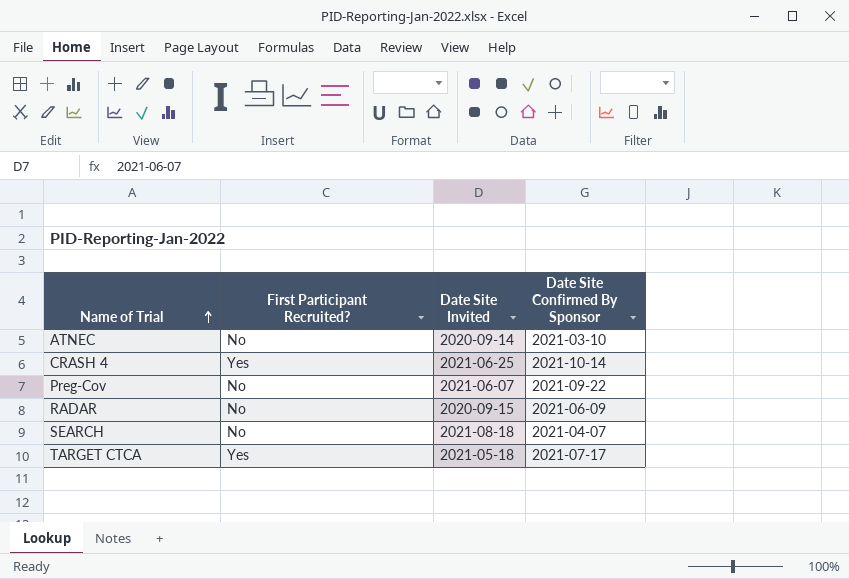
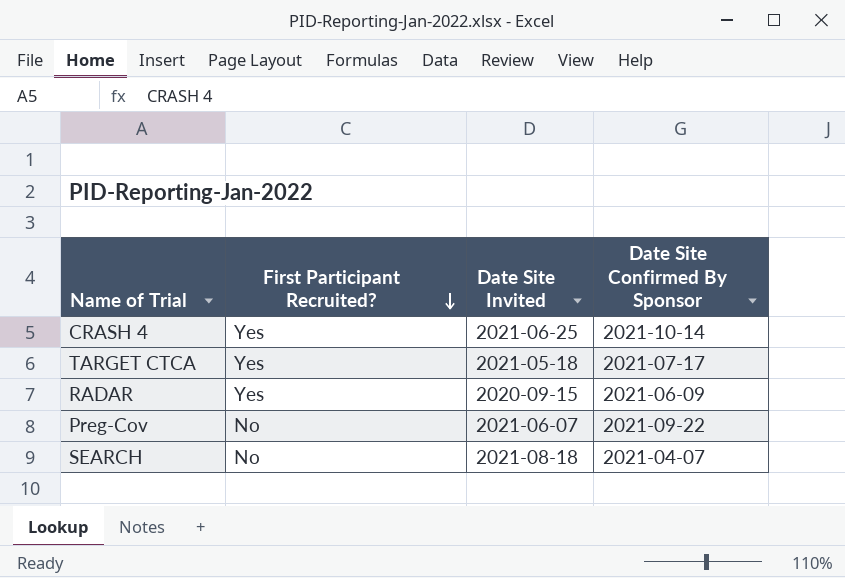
row order: Name of Trial ascending -> First Participant Recruited? descending
row ATNEC: No | 2020-09-14 | 2021-03-10 -> none
RADAR | First Participant Recruited?: No -> Yes

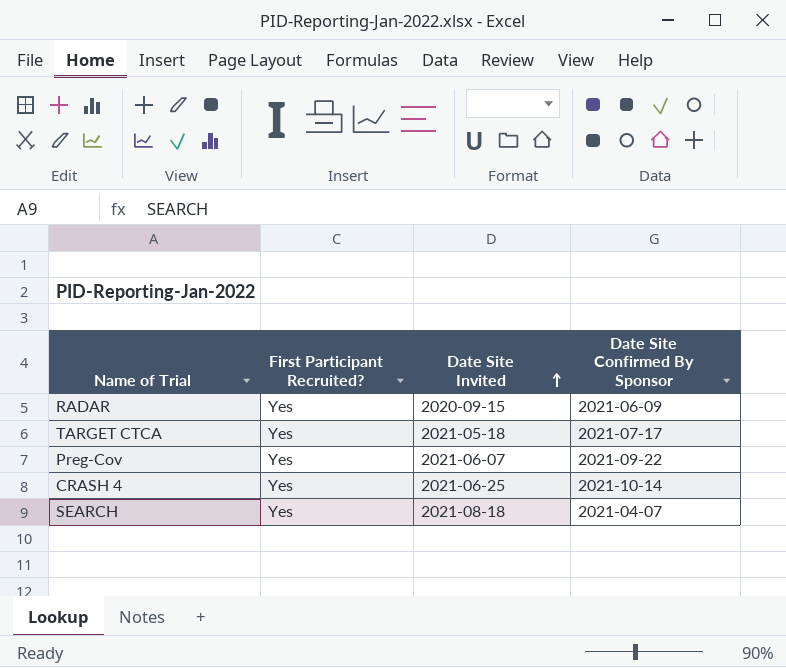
row order: First Participant Recruited? descending -> Date Site Invited ascending
Preg-Cov | First Participant Recruited?: No -> Yes
SEARCH | First Participant Recruited?: No -> Yes

